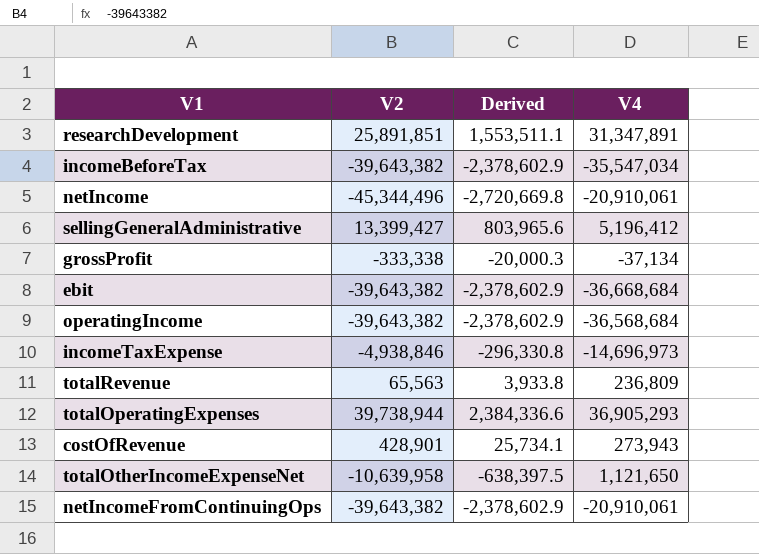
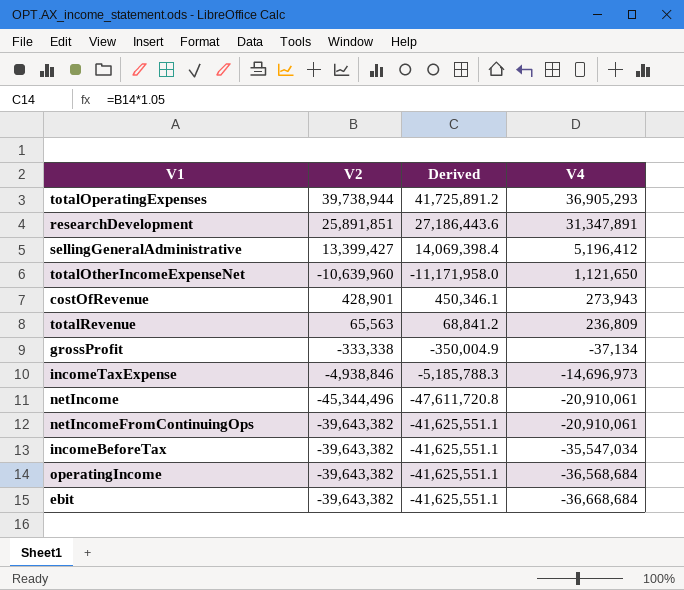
row order: none -> V4 descending
column Derived | formula: [V2] * 0.06 -> [V2] * 1.05
totalOtherIncomeExpenseNet | V2: -10,639,958 -> -10,639,960

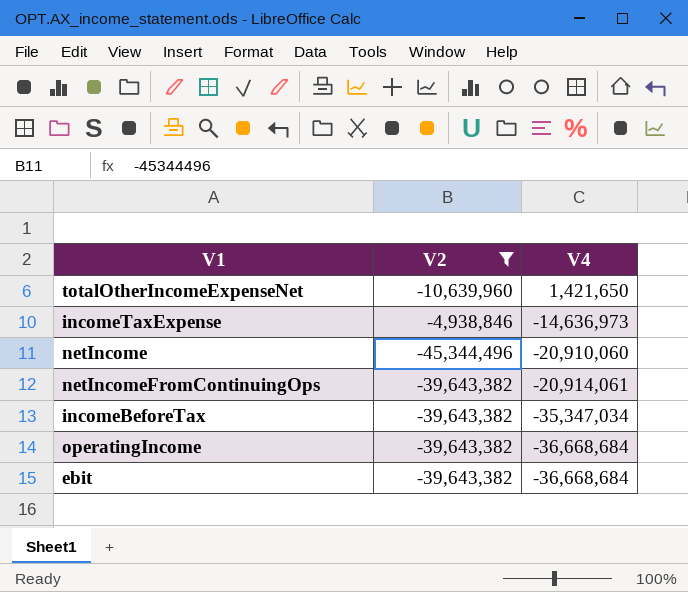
filter: none -> V2 <= -4,938,846
column Derived | formula: [V2] * 1.05 -> none
totalOtherIncomeExpenseNet | V4: 1,121,650 -> 1,421,650
incomeTaxExpense | V4: -14,696,973 -> -14,636,973
netIncome | V4: -20,910,061 -> -20,910,060
netIncomeFromContinuingOps | V4: -20,910,061 -> -20,914,061
incomeBeforeTax | V4: -35,547,034 -> -35,347,034
operatingIncome | V4: -36,568,684 -> -36,668,684

